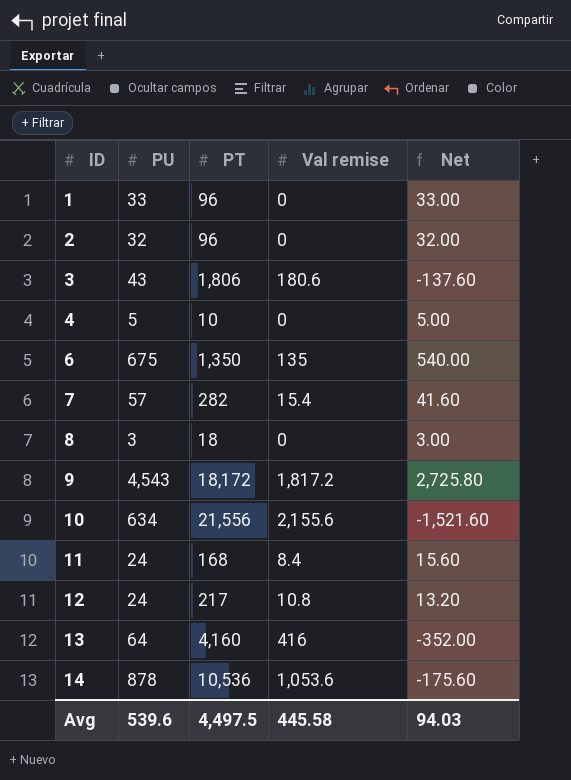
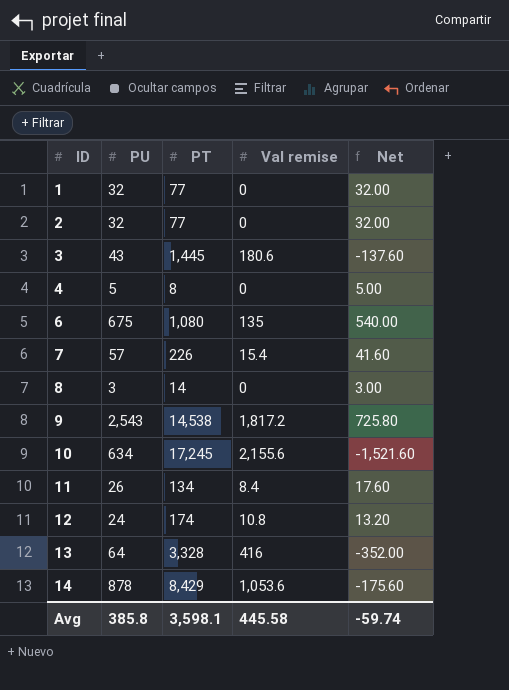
1 | PU: 33 -> 32
1 | PT: 96 -> 77
1 | Net: 33.00 -> 32.00
2 | PT: 96 -> 77
3 | PT: 1,806 -> 1,445
4 | PT: 10 -> 8
6 | PT: 1,350 -> 1,080
7 | PT: 282 -> 226
8 | PT: 18 -> 14
9 | PU: 4,543 -> 2,543
9 | PT: 18,172 -> 14,538
9 | Net: 2,725.80 -> 725.80
10 | PT: 21,556 -> 17,245
11 | PU: 24 -> 26
11 | PT: 168 -> 134
11 | Net: 15.60 -> 17.60
12 | PT: 217 -> 174
13 | PT: 4,160 -> 3,328
14 | PT: 10,536 -> 8,429
Avg | PU: 539.6 -> 385.8
Avg | PT: 4,497.5 -> 3,598.1
Avg | Net: 94.03 -> -59.74

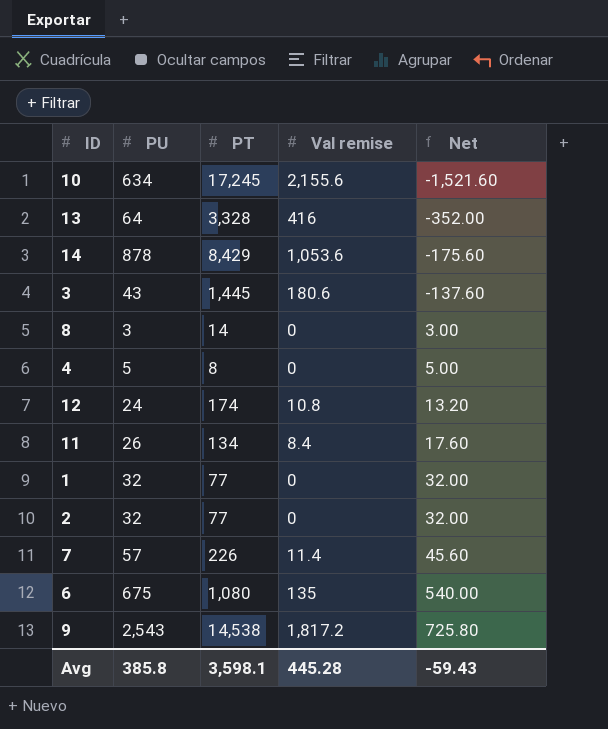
row order: ID ascending -> Net ascending
7 | Val remise: 15.4 -> 11.4
7 | Net: 41.60 -> 45.60
Avg | Val remise: 445.58 -> 445.28
Avg | Net: -59.74 -> -59.43

